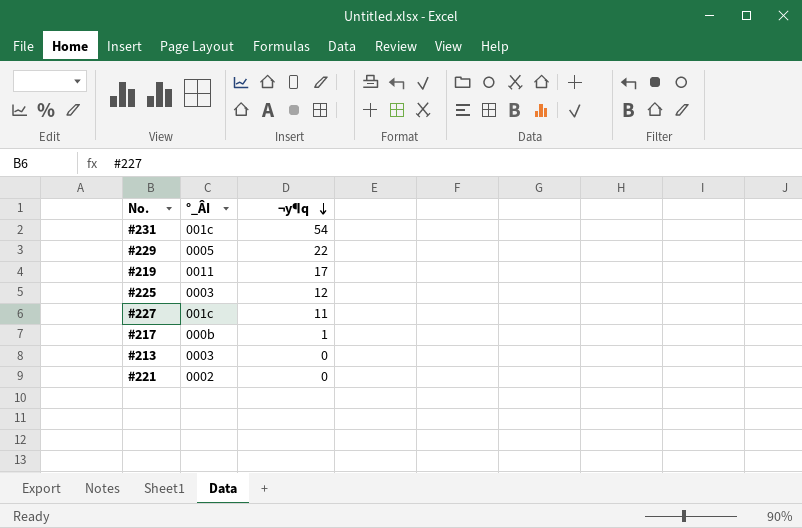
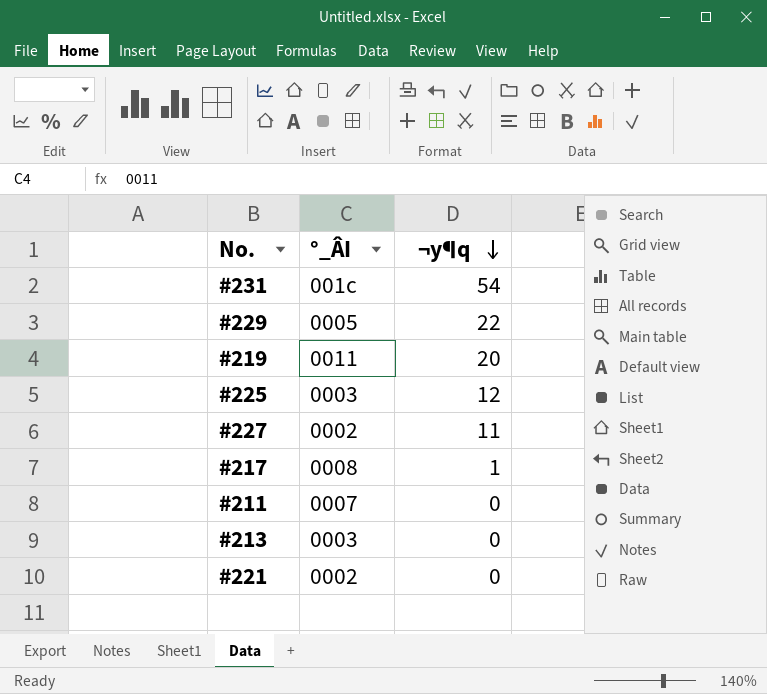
#219 | ¬y¶q: 17 -> 20
#227 | °_ÂI: 001c -> 0002
#217 | °_ÂI: 000b -> 0008
row #211: none -> 0007 | 0

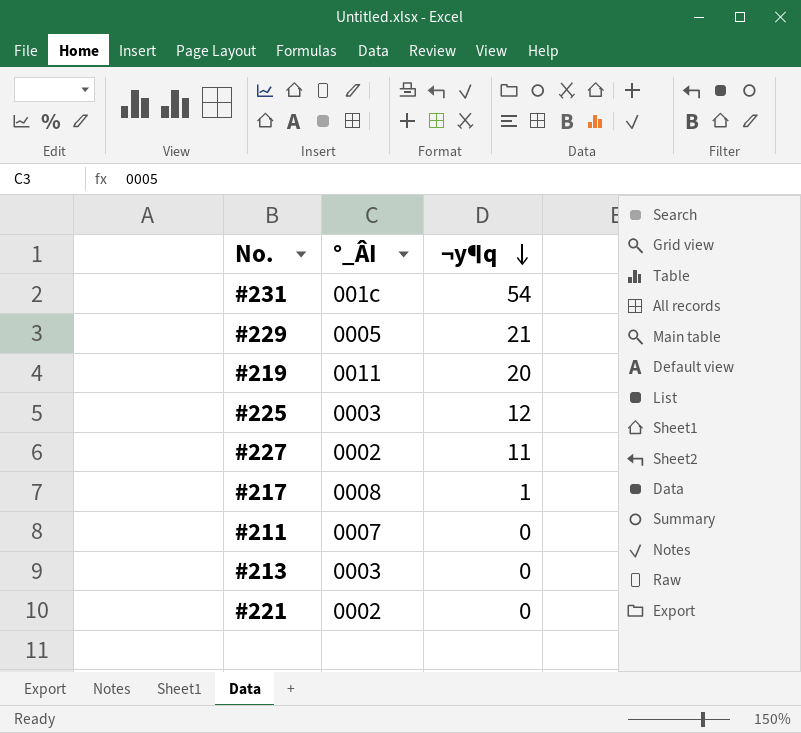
#229 | ¬y¶q: 22 -> 21

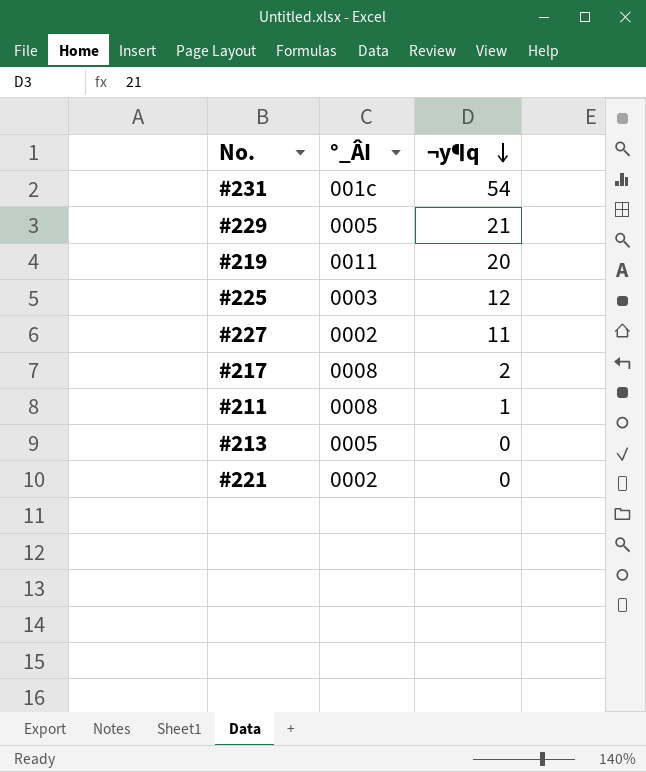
#217 | ¬y¶q: 1 -> 2
#211 | °_ÂI: 0007 -> 0008
#211 | ¬y¶q: 0 -> 1
#213 | °_ÂI: 0003 -> 0005

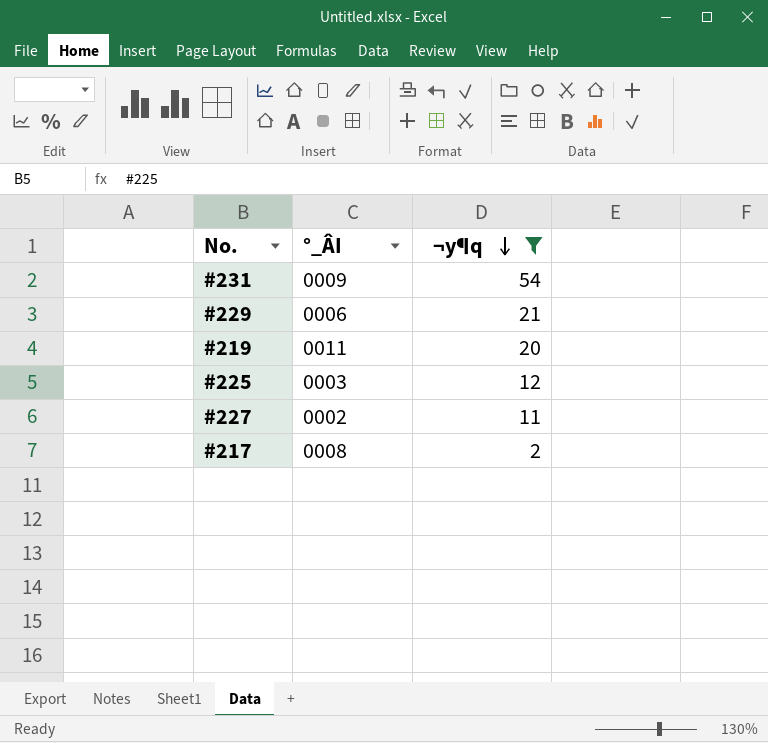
filter: none -> ¬y¶q >= 2
#231 | °_ÂI: 001c -> 0009
#229 | °_ÂI: 0005 -> 0006

